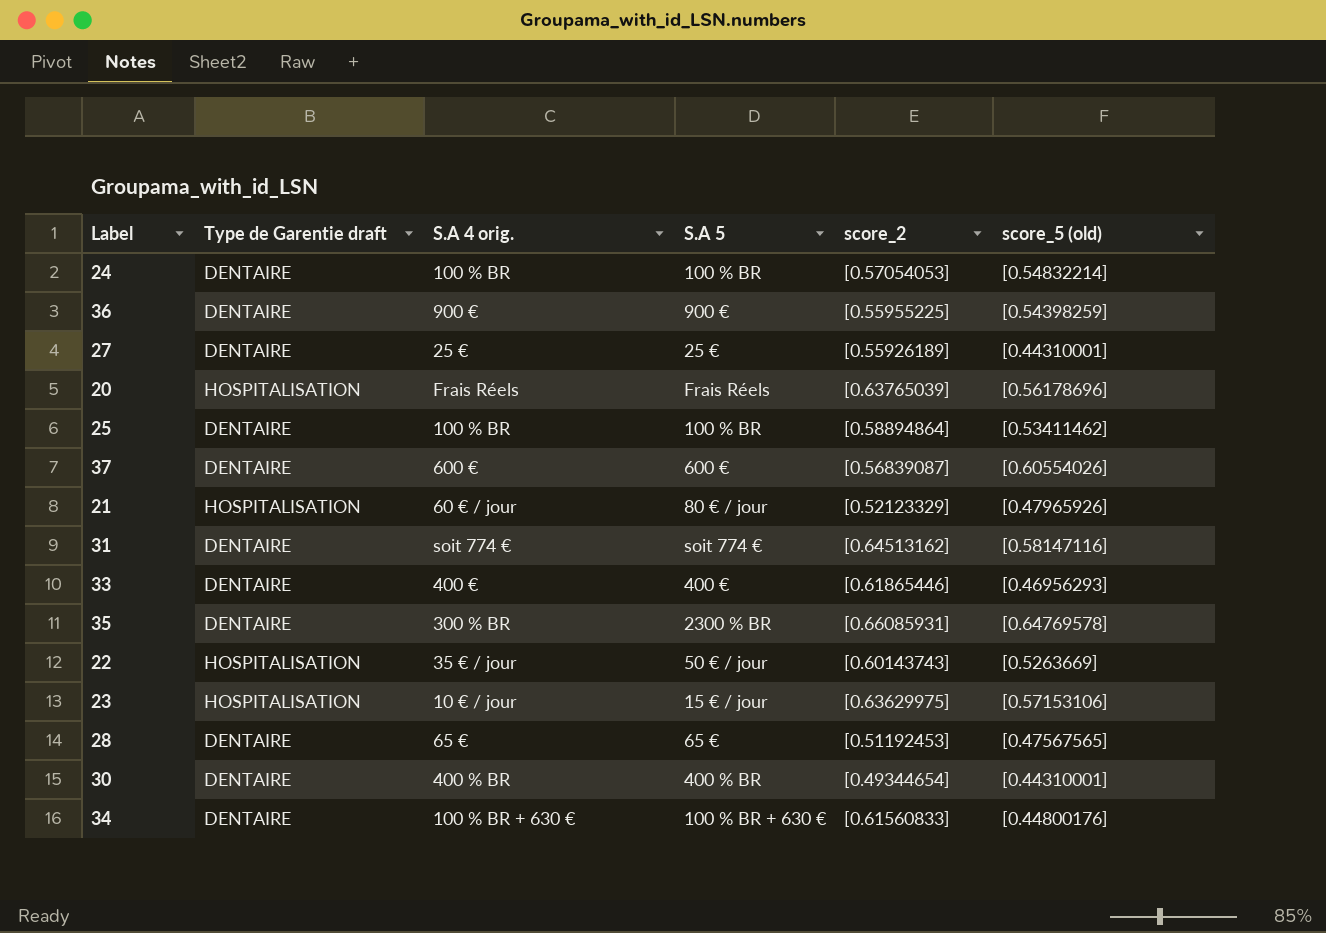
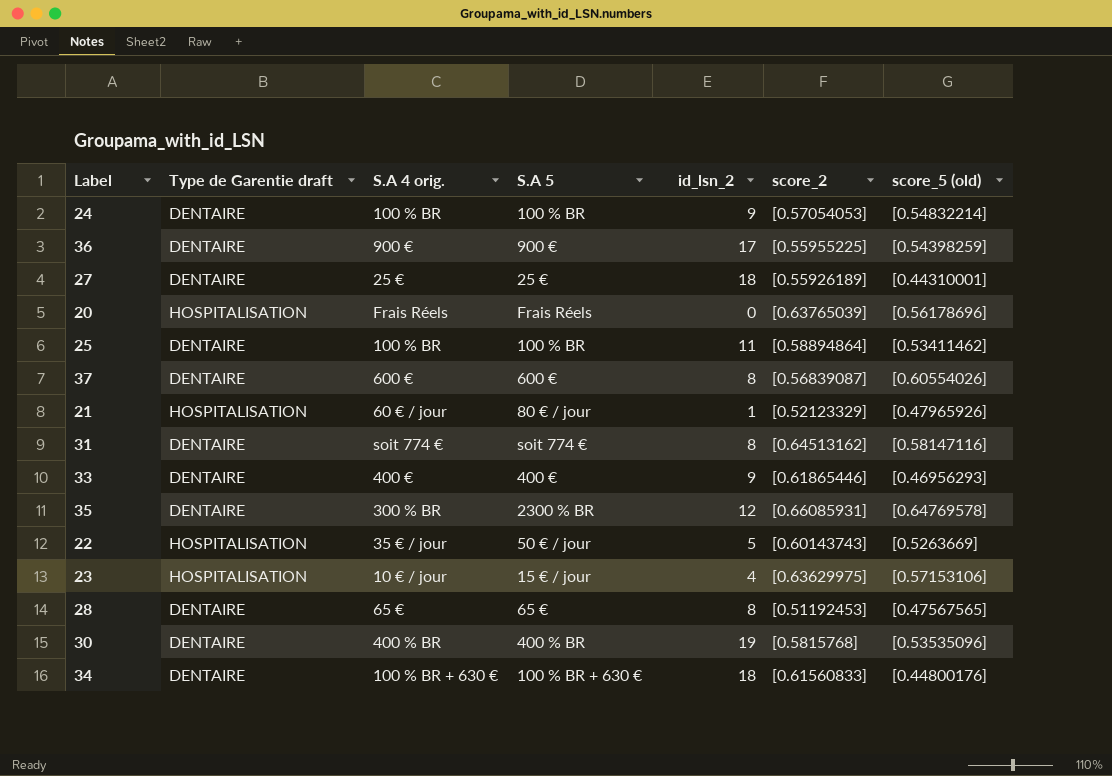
column id_lsn_2 | position: none -> 5
30 | score_2: [0.49344654] -> [0.5815768]
30 | score_5 (old): [0.44310001] -> [0.53535096]

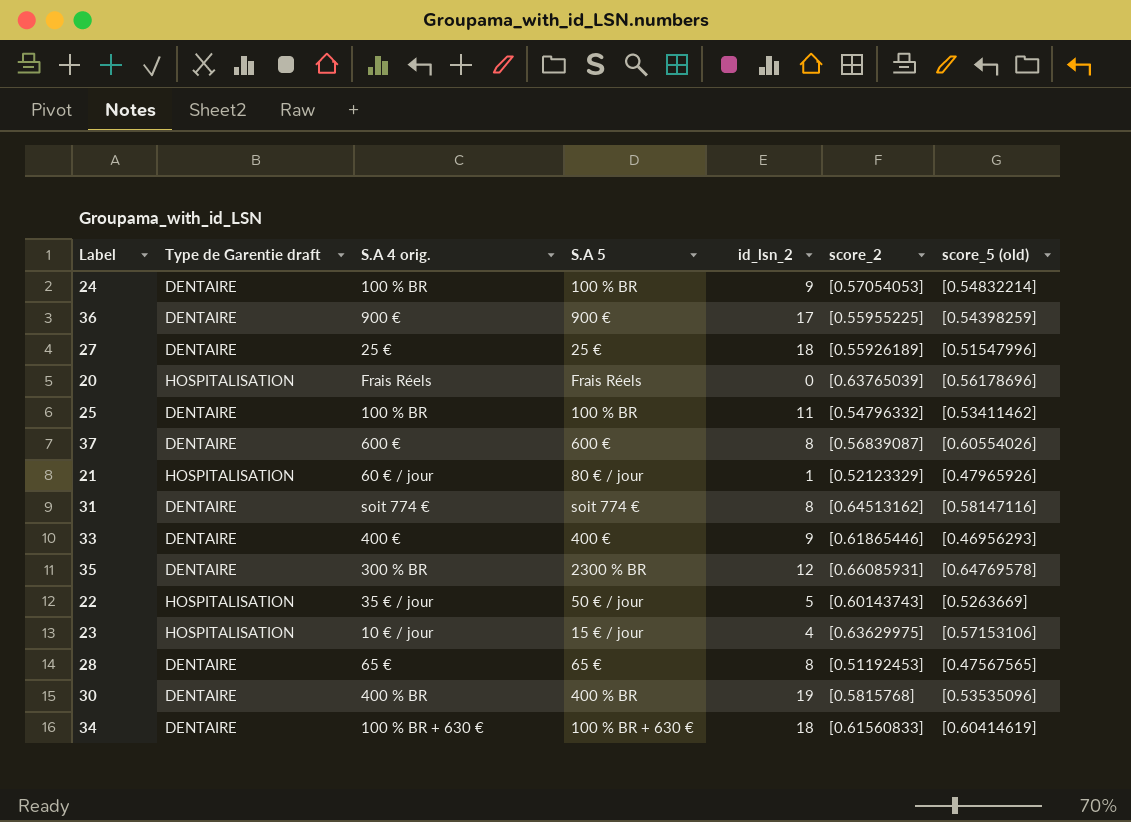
27 | score_5 (old): [0.44310001] -> [0.51547996]
25 | score_2: [0.58894864] -> [0.54796332]
34 | score_5 (old): [0.44800176] -> [0.60414619]

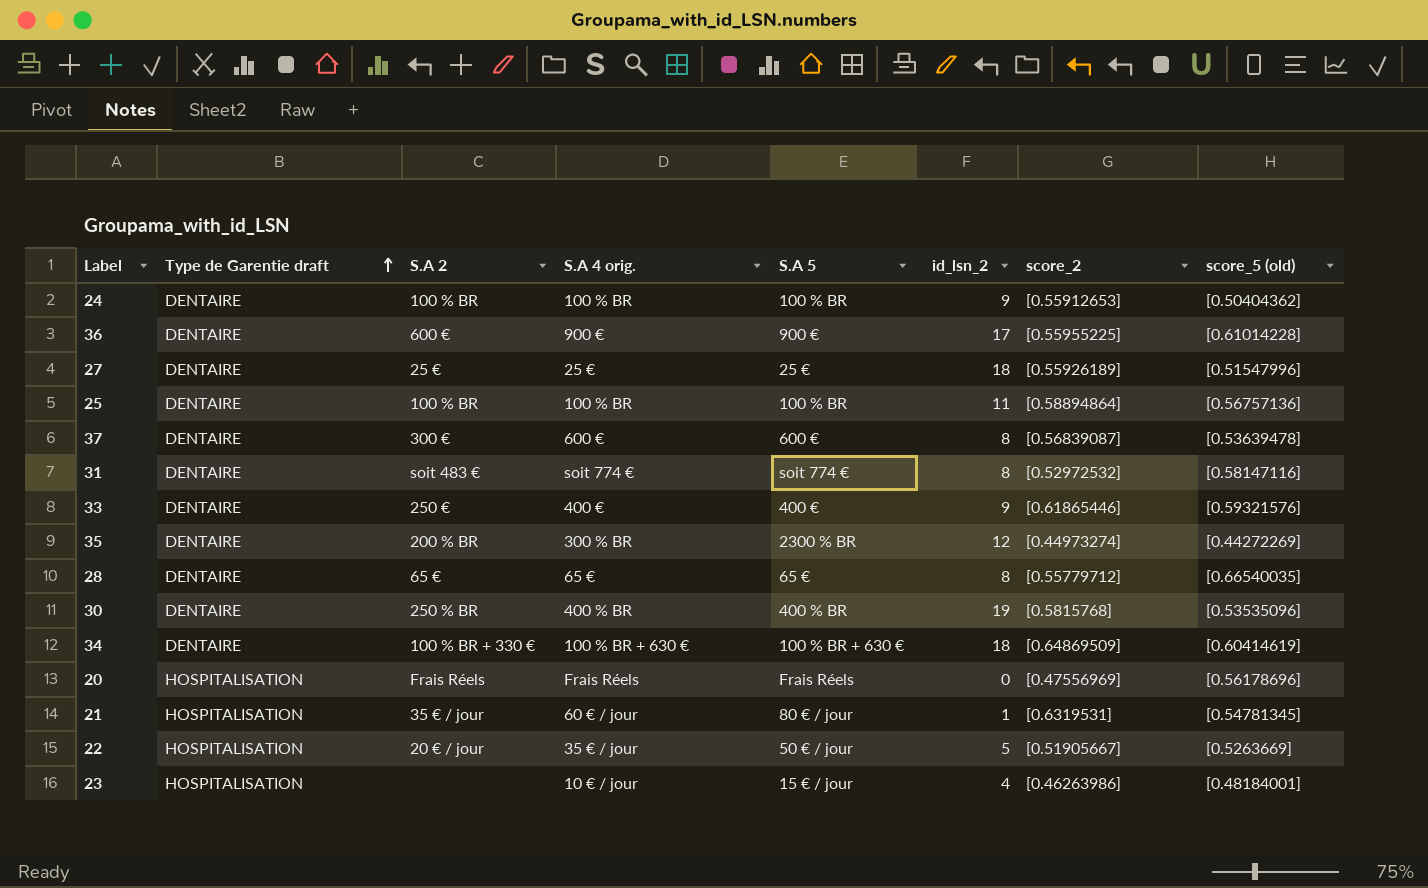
row order: none -> Type de Garentie draft ascending
column S.A 2 | position: none -> 3
24 | score_2: [0.57054053] -> [0.55912653]
24 | score_5 (old): [0.54832214] -> [0.50404362]
36 | score_5 (old): [0.54398259] -> [0.61014228]
25 | score_2: [0.54796332] -> [0.58894864]
25 | score_5 (old): [0.53411462] -> [0.56757136]
37 | score_5 (old): [0.60554026] -> [0.53639478]
31 | score_2: [0.64513162] -> [0.52972532]
33 | score_5 (old): [0.46956293] -> [0.59321576]
35 | score_2: [0.66085931] -> [0.44973274]
35 | score_5 (old): [0.64769578] -> [0.44272269]
28 | score_2: [0.51192453] -> [0.55779712]
28 | score_5 (old): [0.47567565] -> [0.66540035]
34 | score_2: [0.61560833] -> [0.64869509]
20 | score_2: [0.63765039] -> [0.47556969]
21 | score_2: [0.52123329] -> [0.6319531]
21 | score_5 (old): [0.47965926] -> [0.54781345]
22 | score_2: [0.60143743] -> [0.51905667]
23 | score_2: [0.63629975] -> [0.46263986]
23 | score_5 (old): [0.57153106] -> [0.48184001]

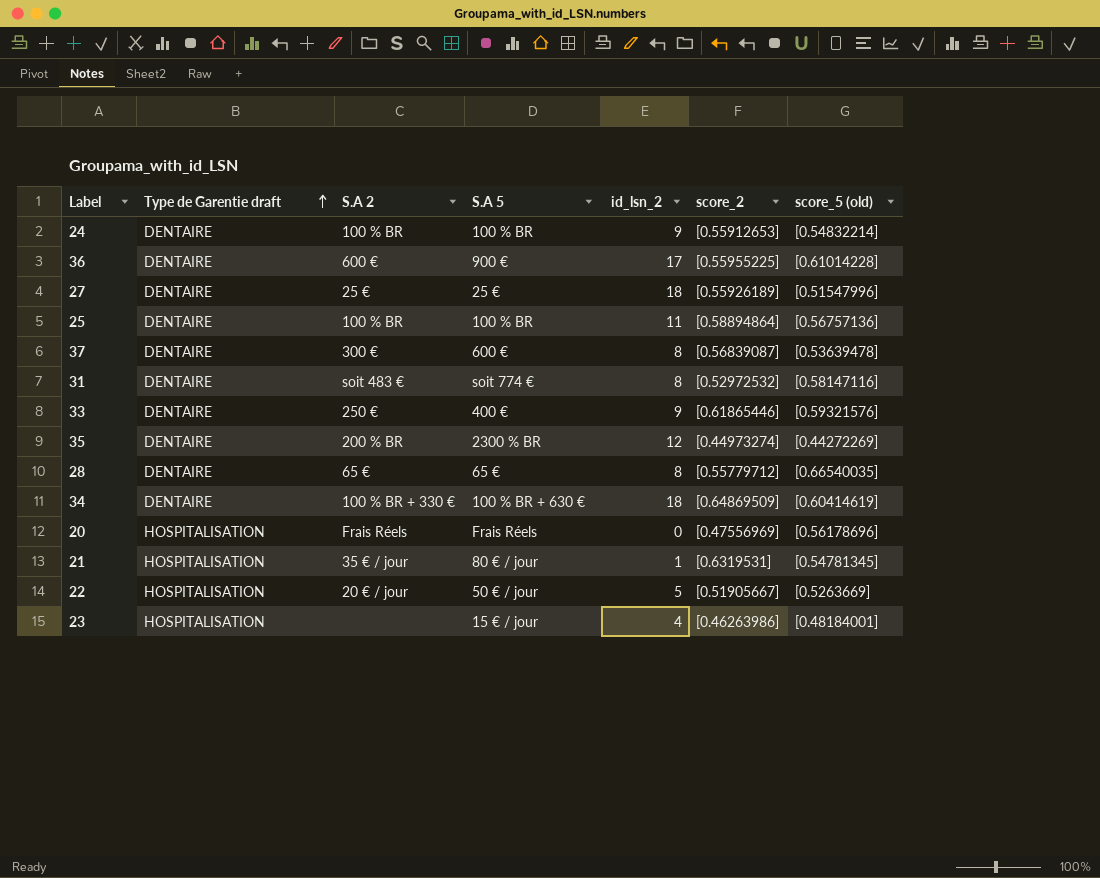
column S.A 4 orig. | position: 4 -> none
row 30: DENTAIRE | 250 % BR | 400 % BR | 400 % BR | 19 | [0.5815768] | [0.53535096] -> none
24 | score_5 (old): [0.50404362] -> [0.54832214]

